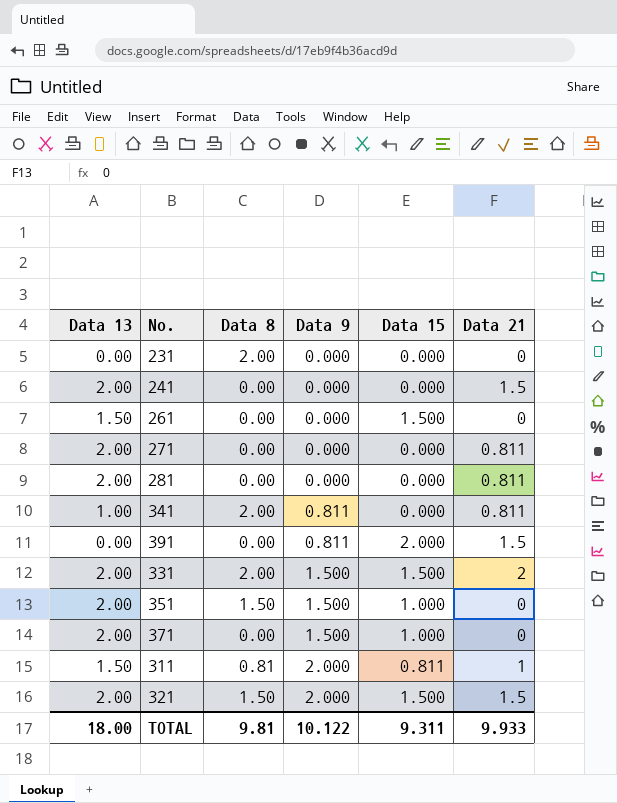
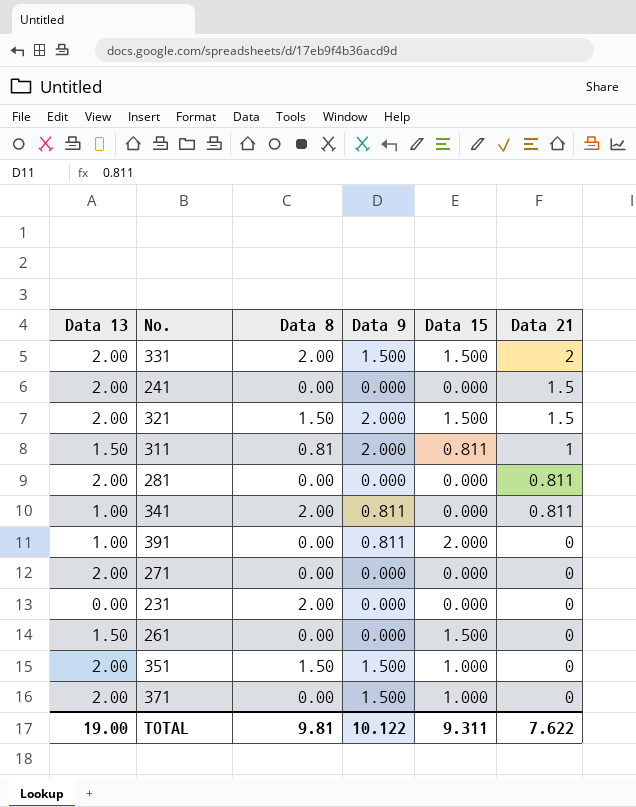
row order: Data 9 ascending -> Data 21 descending
391 | Data 13: 0.00 -> 1.00
391 | Data 21: 1.5 -> 0
271 | Data 21: 0.811 -> 0
TOTAL | Data 13: 18.00 -> 19.00
TOTAL | Data 21: 9.933 -> 7.622

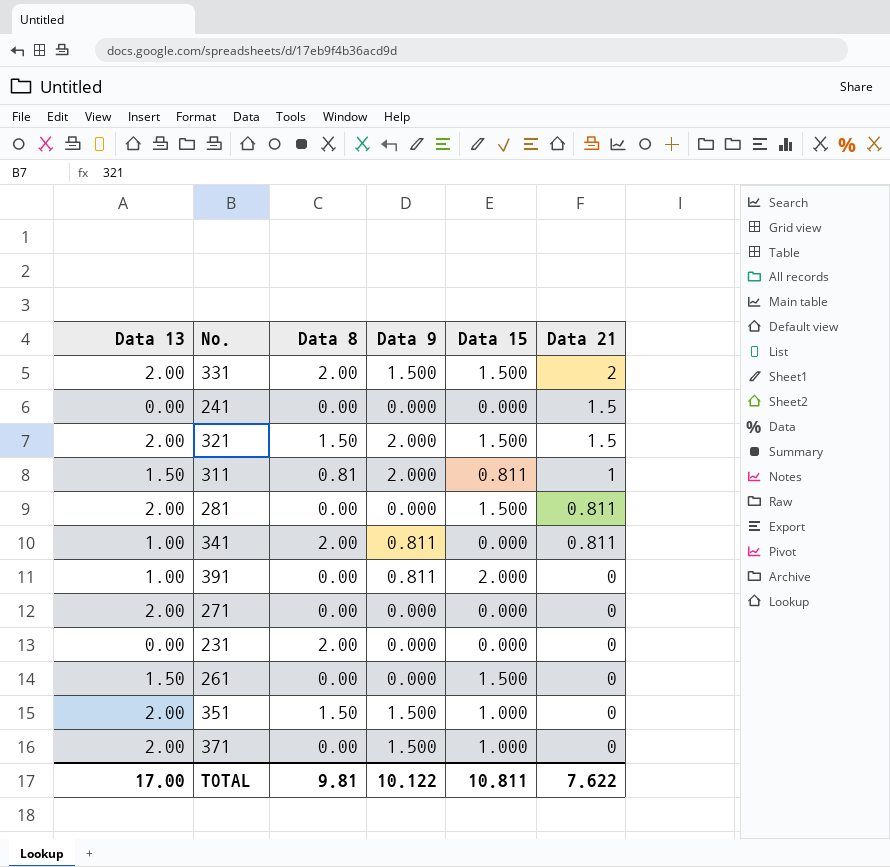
241 | Data 13: 2.00 -> 0.00
281 | Data 15: 0.000 -> 1.500
TOTAL | Data 13: 19.00 -> 17.00
TOTAL | Data 15: 9.311 -> 10.811

